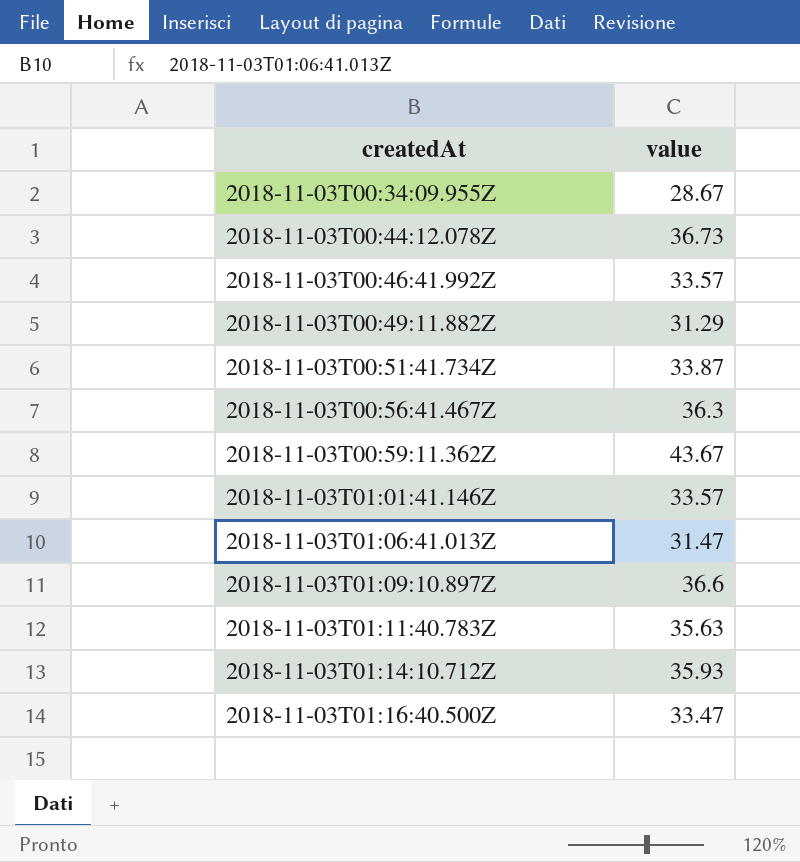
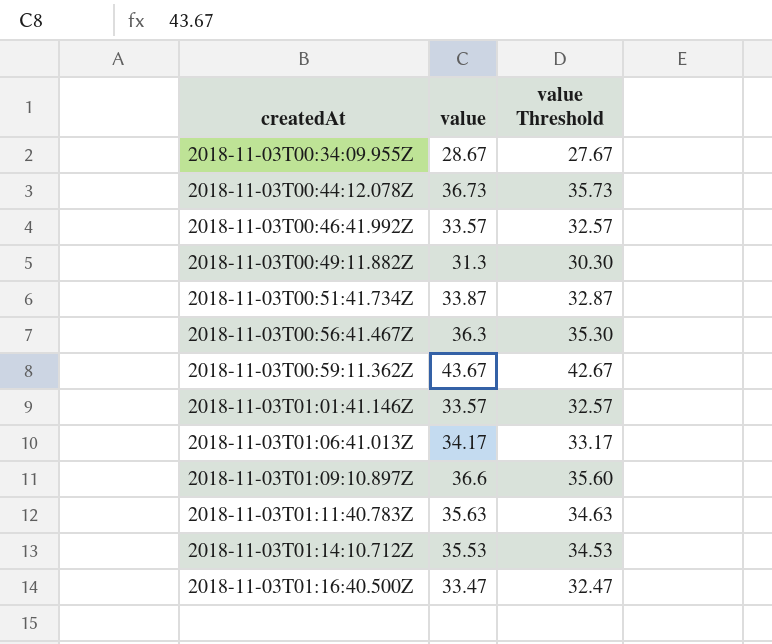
column value Threshold | formula: none -> [value] - 1
2018-11-03T00:49:11.882Z | value: 31.29 -> 31.3
2018-11-03T01:06:41.013Z | value: 31.47 -> 34.17
2018-11-03T01:14:10.712Z | value: 35.93 -> 35.53

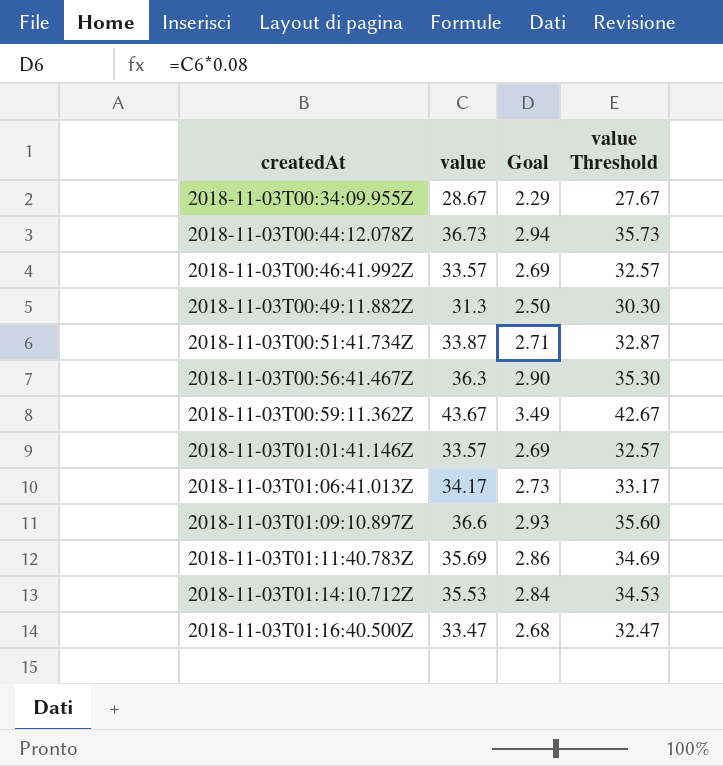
column Goal | formula: none -> [value] * 0.08
2018-11-03T01:11:40.783Z | value: 35.63 -> 35.69
2018-11-03T01:11:40.783Z | value Threshold: 34.63 -> 34.69

